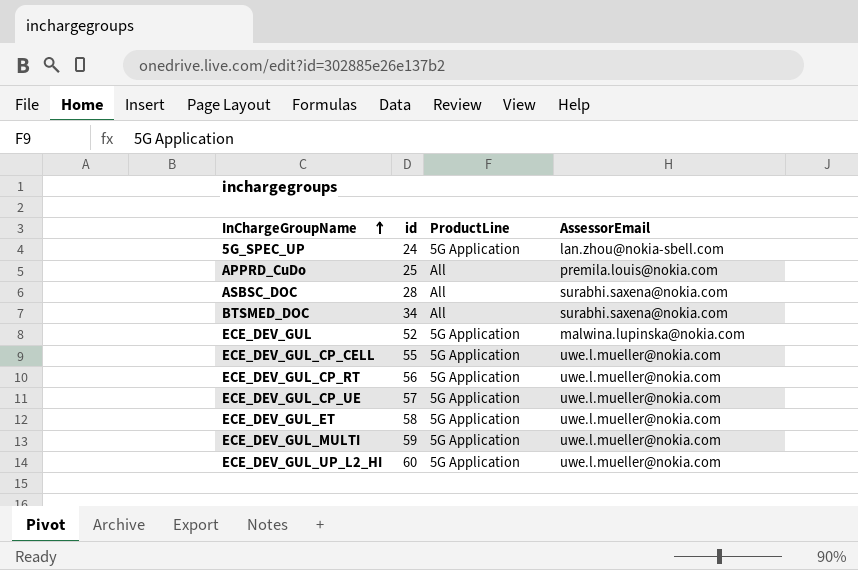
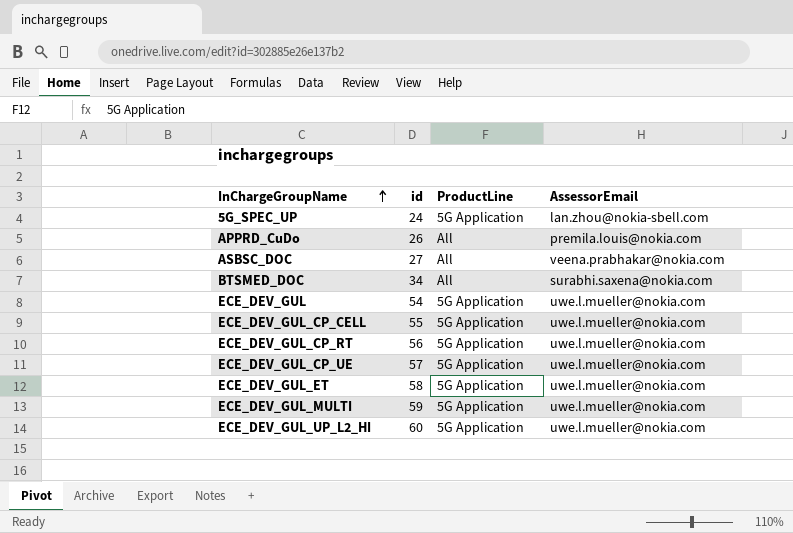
APPRD_CuDo | id: 25 -> 26
ASBSC_DOC | id: 28 -> 27
ASBSC_DOC | AssessorEmail: surabhi.saxena@nokia.com -> veena.prabhakar@nokia.com
ECE_DEV_GUL | id: 52 -> 54
ECE_DEV_GUL | AssessorEmail: malwina.lupinska@nokia.com -> uwe.l.mueller@nokia.com

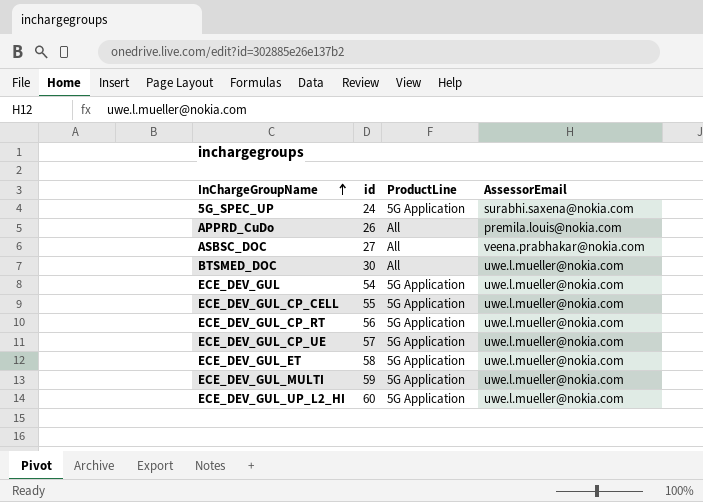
5G_SPEC_UP | AssessorEmail: lan.zhou@nokia-sbell.com -> surabhi.saxena@nokia.com
BTSMED_DOC | id: 34 -> 30
BTSMED_DOC | AssessorEmail: surabhi.saxena@nokia.com -> uwe.l.mueller@nokia.com

